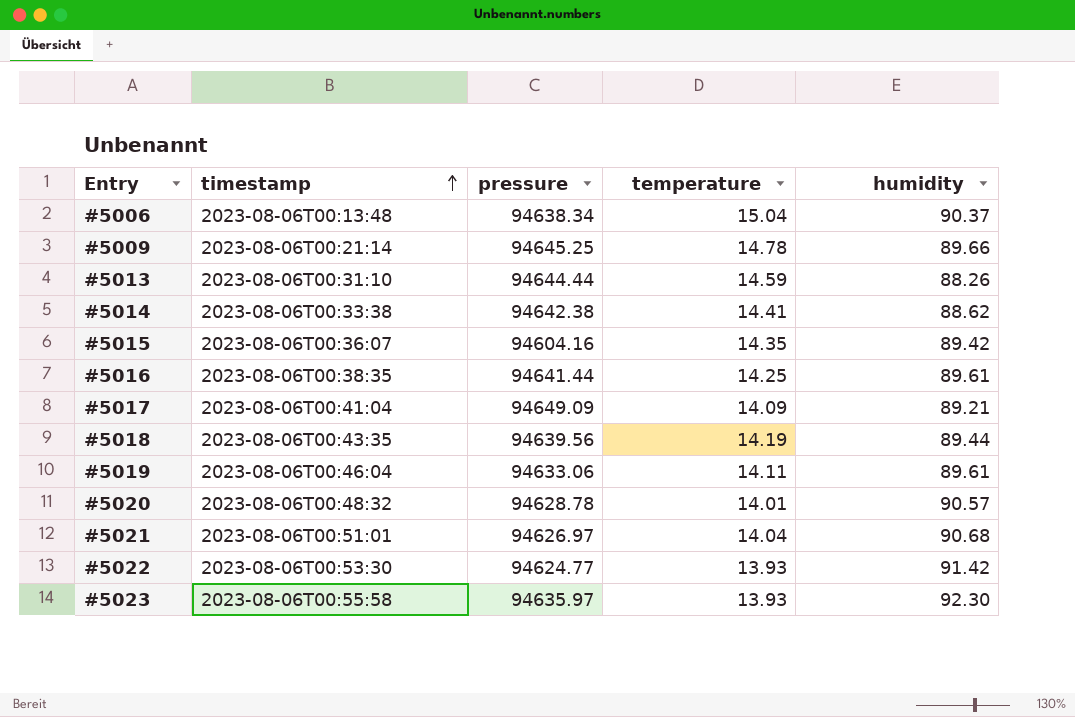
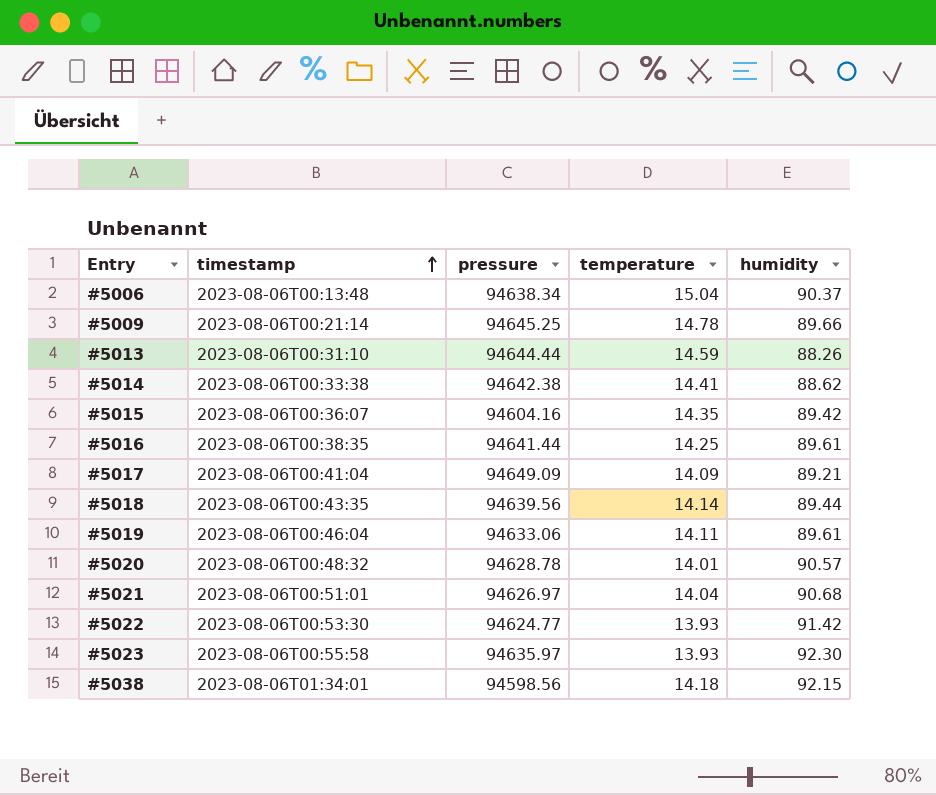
#5018 | temperature: 14.19 -> 14.14
row #5038: none -> 2023-08-06T01:34:01 | 94598.56 | 14.18 | 92.15

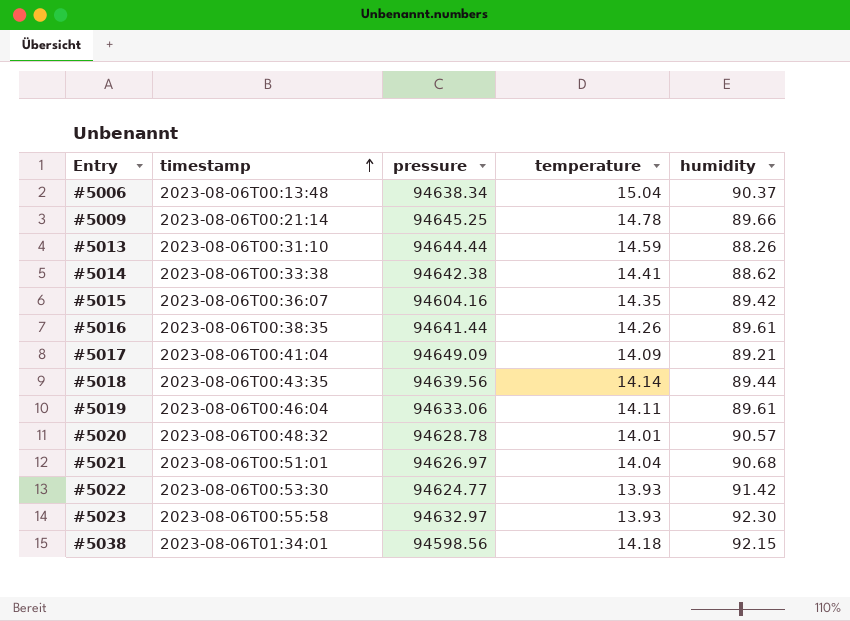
#5016 | temperature: 14.25 -> 14.26
#5023 | pressure: 94635.97 -> 94632.97

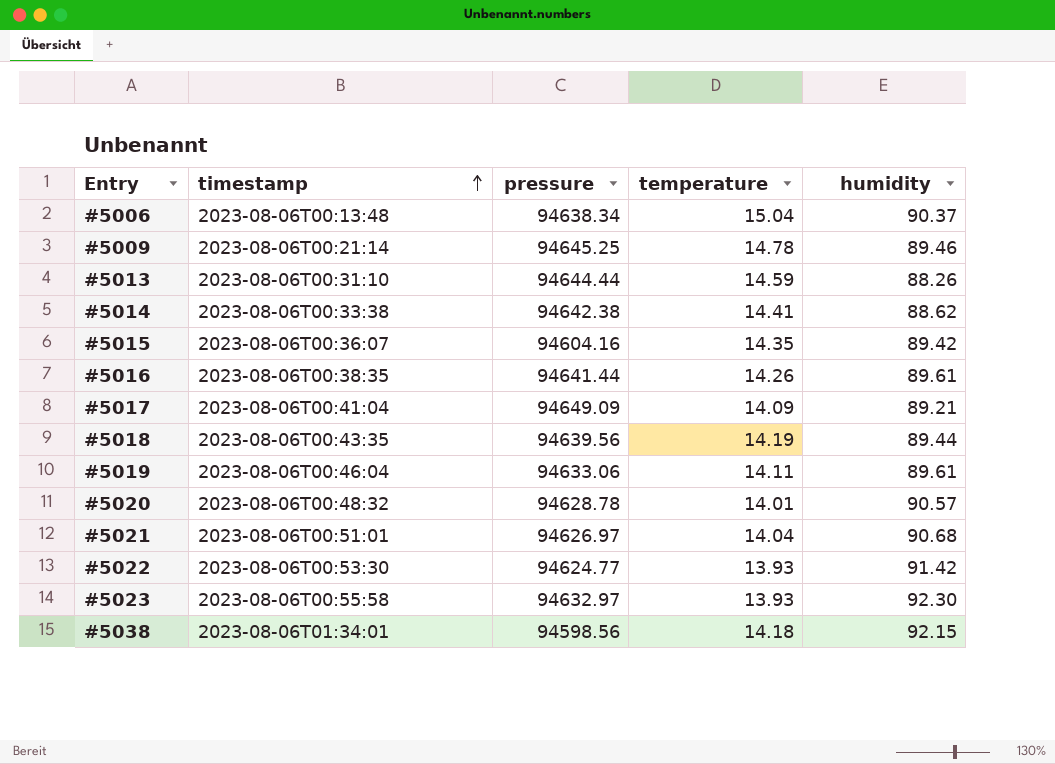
#5009 | humidity: 89.66 -> 89.46
#5018 | temperature: 14.14 -> 14.19

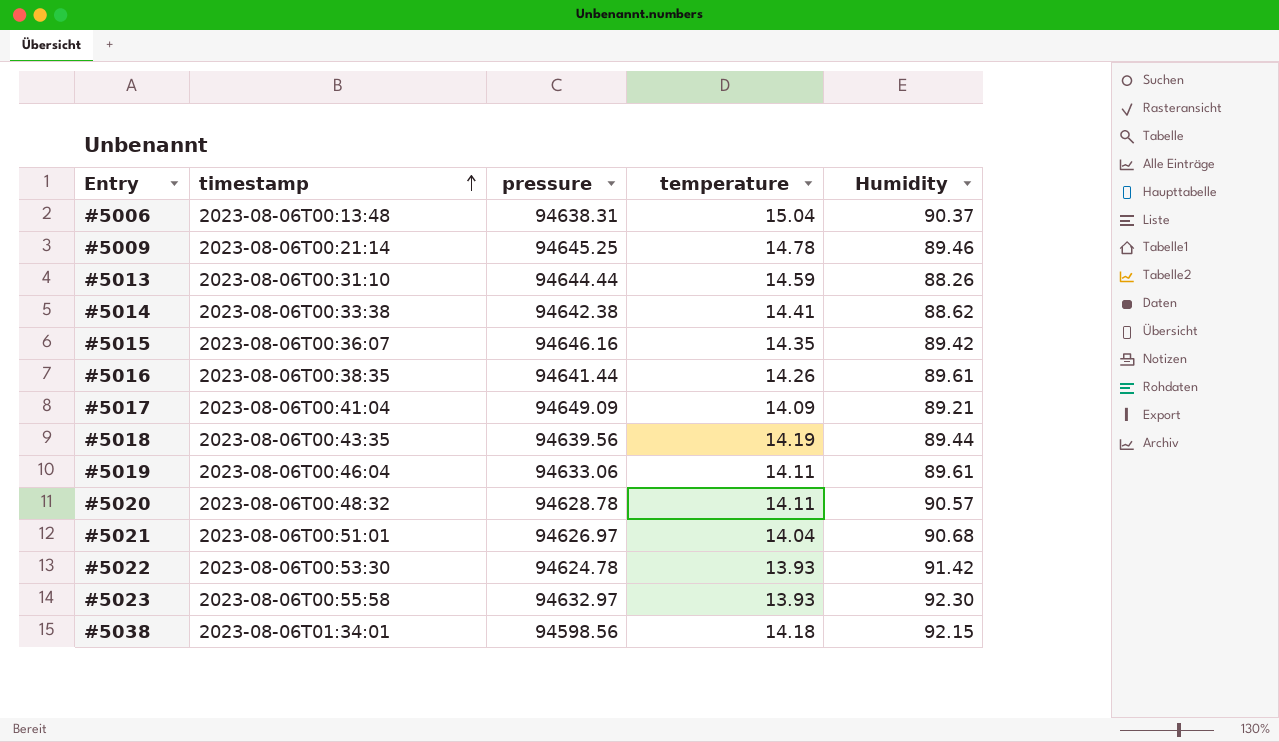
column name: humidity -> Humidity
#5006 | pressure: 94638.34 -> 94638.31
#5015 | pressure: 94604.16 -> 94646.16
#5020 | temperature: 14.01 -> 14.11
#5022 | pressure: 94624.77 -> 94624.78

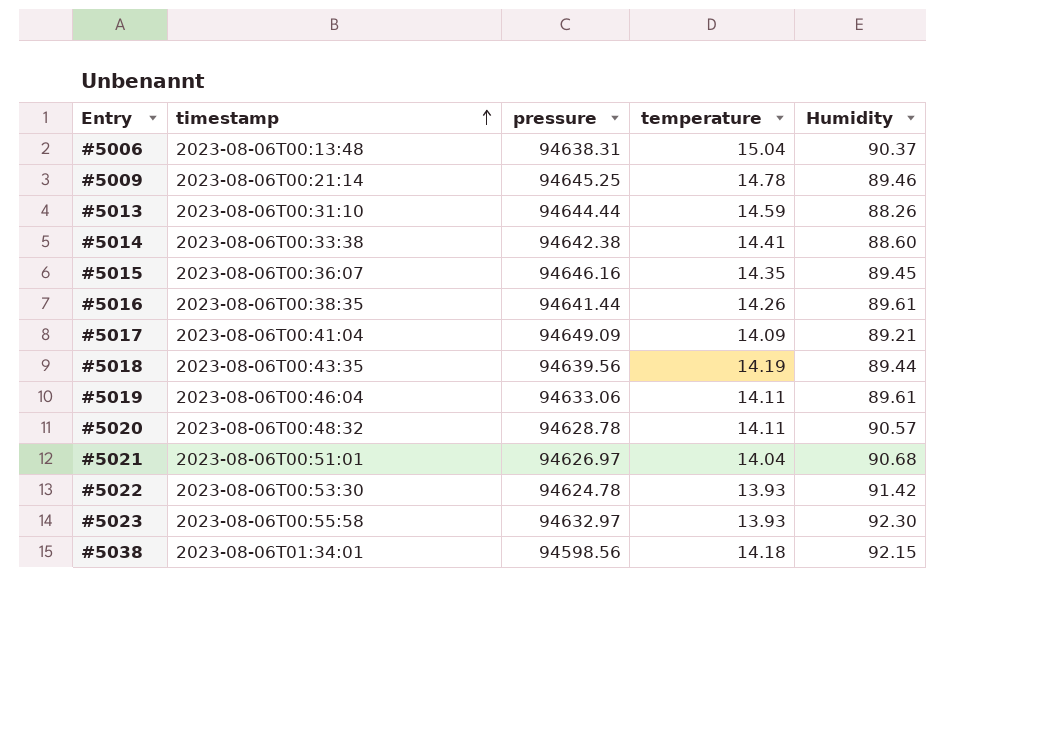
#5014 | Humidity: 88.62 -> 88.60
#5015 | Humidity: 89.42 -> 89.45

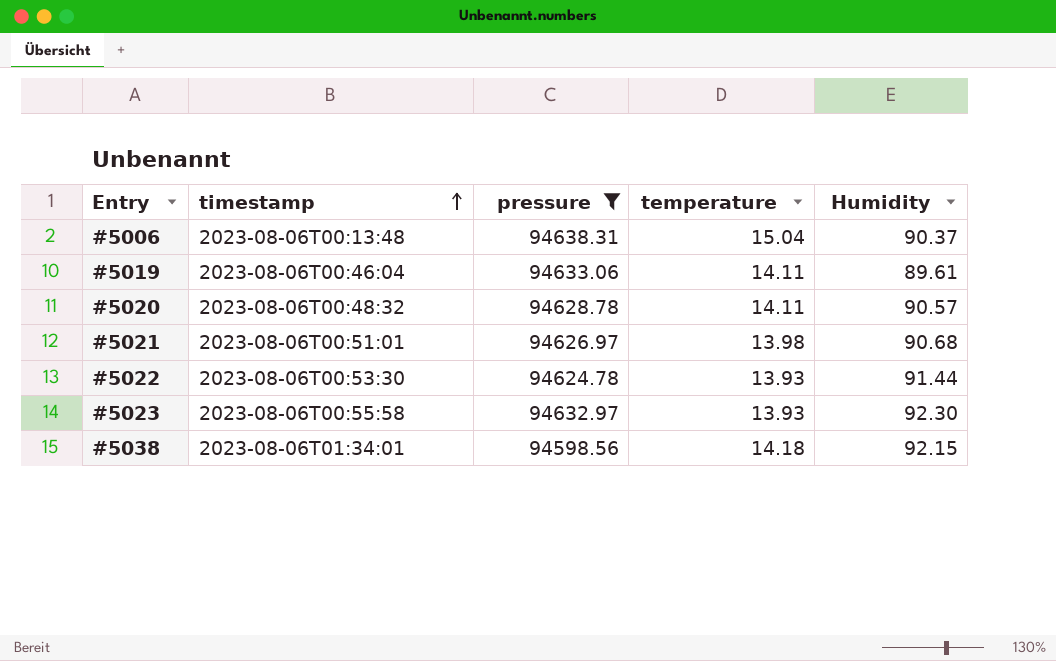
filter: none -> pressure <= 94638.31
#5021 | temperature: 14.04 -> 13.98
#5022 | Humidity: 91.42 -> 91.44

